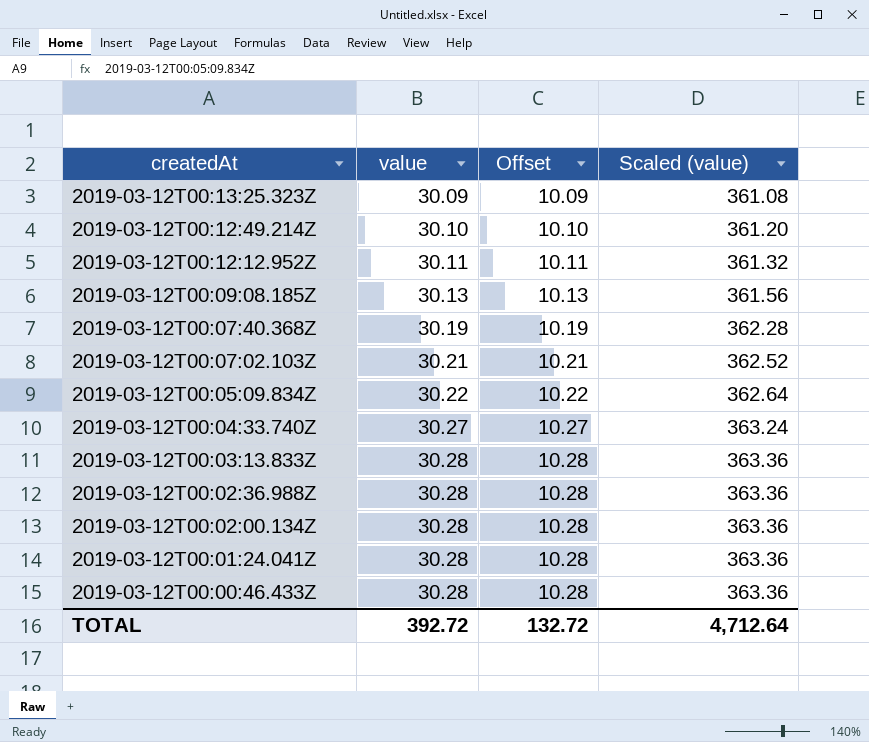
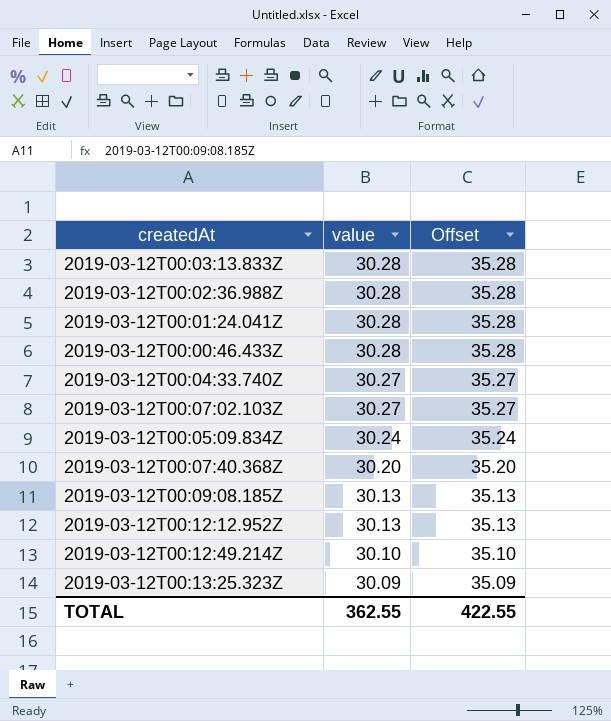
row order: createdAt descending -> value descending
column Scaled (value) | formula: [value] * 12 -> none
column Offset | formula: [value] - 20 -> [value] + 5
row 2019-03-12T00:02:00.134Z: 30.28 | 10.28 | 363.36 -> none
2019-03-12T00:07:02.103Z | value: 30.21 -> 30.27
2019-03-12T00:05:09.834Z | value: 30.22 -> 30.24
2019-03-12T00:07:40.368Z | value: 30.19 -> 30.20
2019-03-12T00:12:12.952Z | value: 30.11 -> 30.13
TOTAL | value: 392.72 -> 362.55
TOTAL | Offset: 132.72 -> 422.55

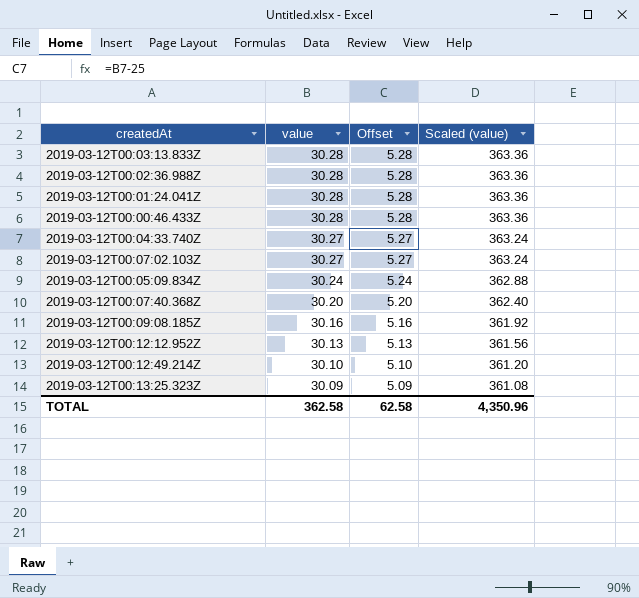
column Offset | formula: [value] + 5 -> [value] - 25
column Scaled (value) | formula: none -> [value] * 12
2019-03-12T00:09:08.185Z | value: 30.13 -> 30.16
TOTAL | value: 362.55 -> 362.58
TOTAL | Offset: 422.55 -> 62.58

